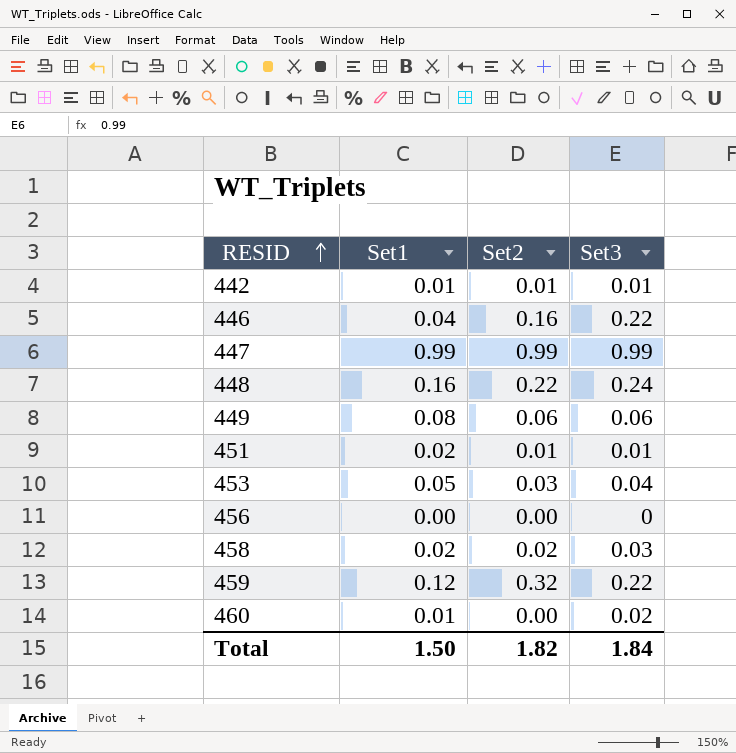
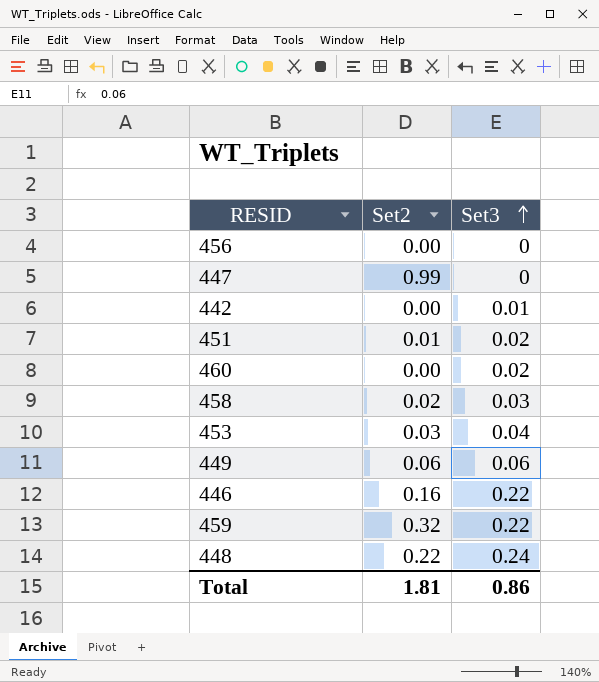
row order: RESID ascending -> Set3 ascending
column Set1 | position: 2 -> none
447 | Set3: 0.99 -> 0
442 | Set2: 0.01 -> 0.00
451 | Set3: 0.01 -> 0.02
Total | Set2: 1.82 -> 1.81
Total | Set3: 1.84 -> 0.86

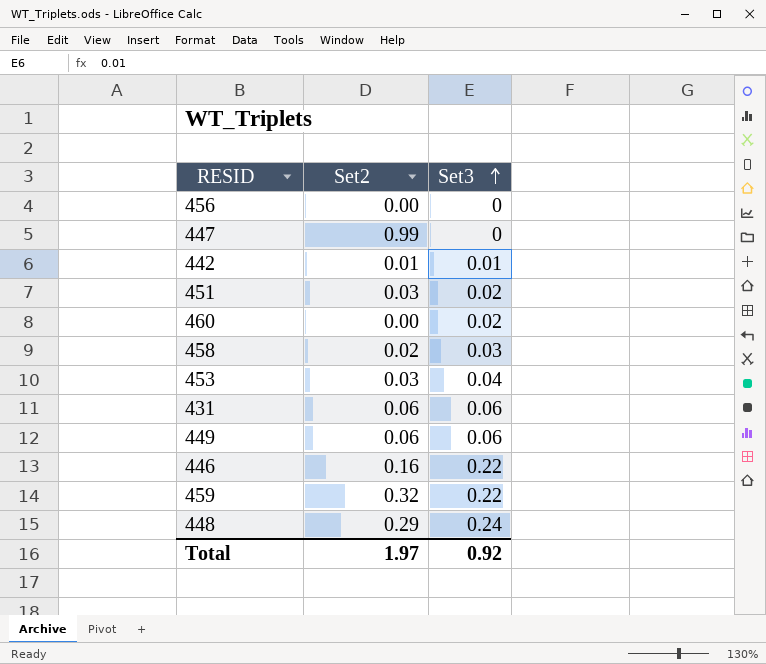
442 | Set2: 0.00 -> 0.01
451 | Set2: 0.01 -> 0.03
row 431: none -> 0.06 | 0.06
448 | Set2: 0.22 -> 0.29
Total | Set2: 1.81 -> 1.97
Total | Set3: 0.86 -> 0.92

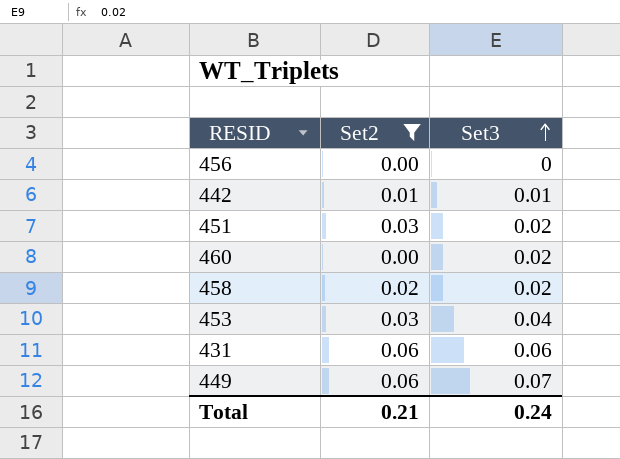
filter: none -> Set2 <= 0.06
458 | Set3: 0.03 -> 0.02
449 | Set3: 0.06 -> 0.07
Total | Set2: 1.97 -> 0.21
Total | Set3: 0.92 -> 0.24

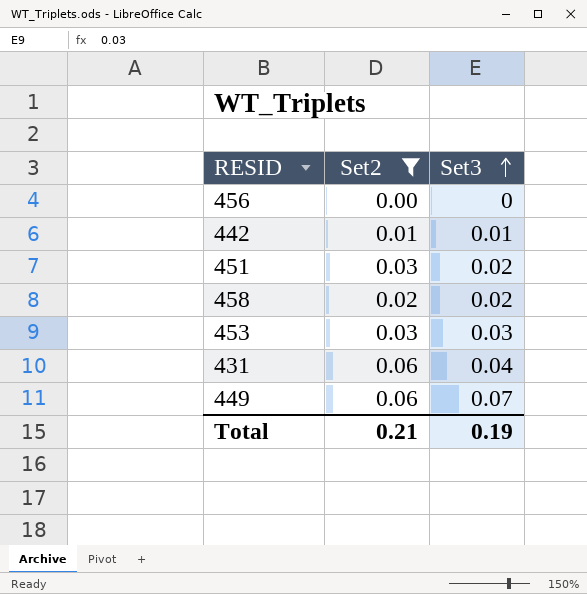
row 460: 0.00 | 0.02 -> none
453 | Set3: 0.04 -> 0.03
431 | Set3: 0.06 -> 0.04
Total | Set3: 0.24 -> 0.19

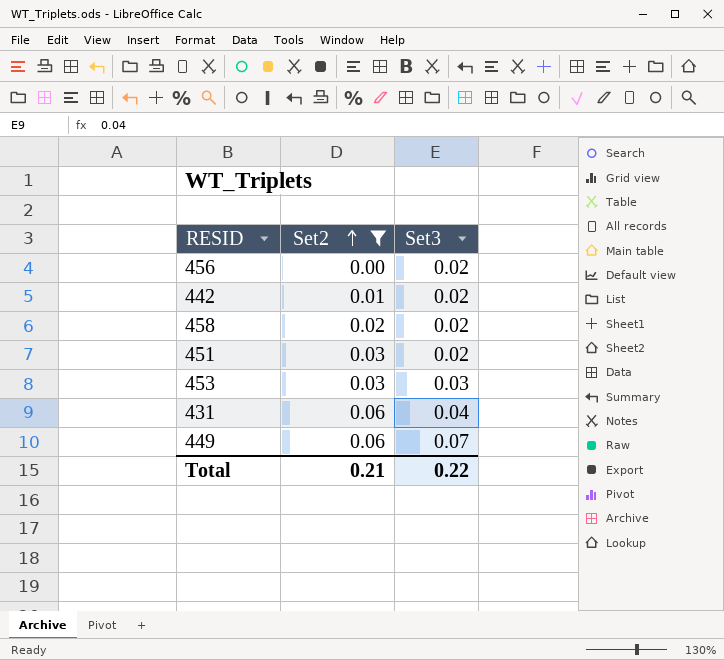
row order: Set3 ascending -> Set2 ascending
456 | Set3: 0 -> 0.02
442 | Set3: 0.01 -> 0.02
Total | Set3: 0.19 -> 0.22

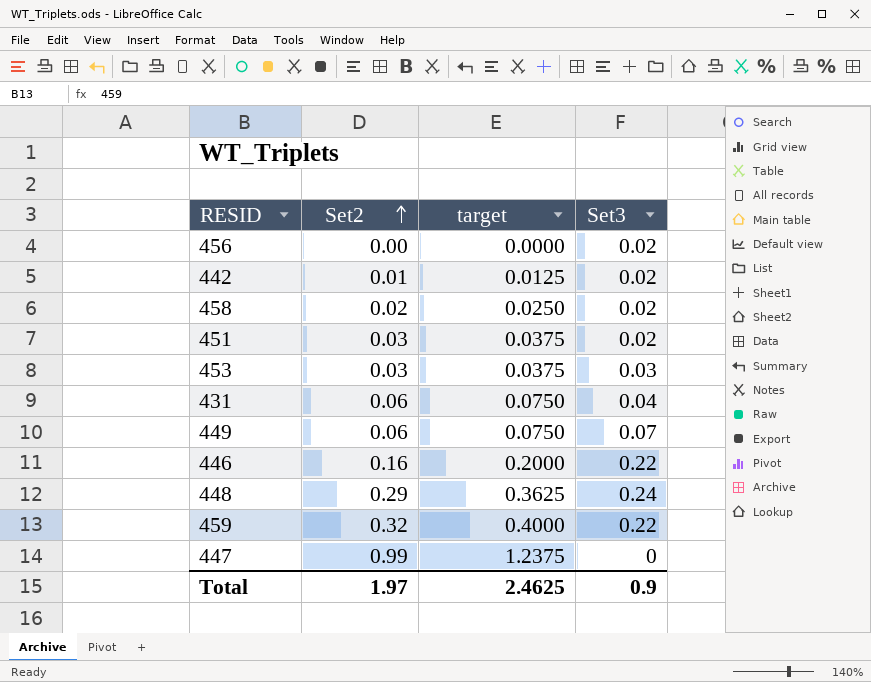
filter: Set2 <= 0.06 -> none
column target | formula: none -> [Set2] * 1.25
Total | Set2: 0.21 -> 1.97
Total | Set3: 0.22 -> 0.9

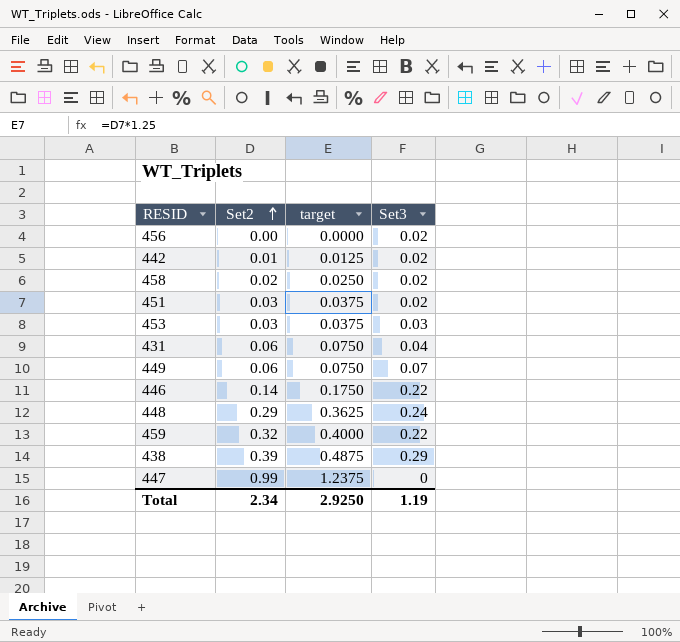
446 | Set2: 0.16 -> 0.14
446 | target: 0.2000 -> 0.1750
row 438: none -> 0.39 | 0.4875 | 0.29
Total | Set2: 1.97 -> 2.34
Total | target: 2.4625 -> 2.9250
Total | Set3: 0.9 -> 1.19

